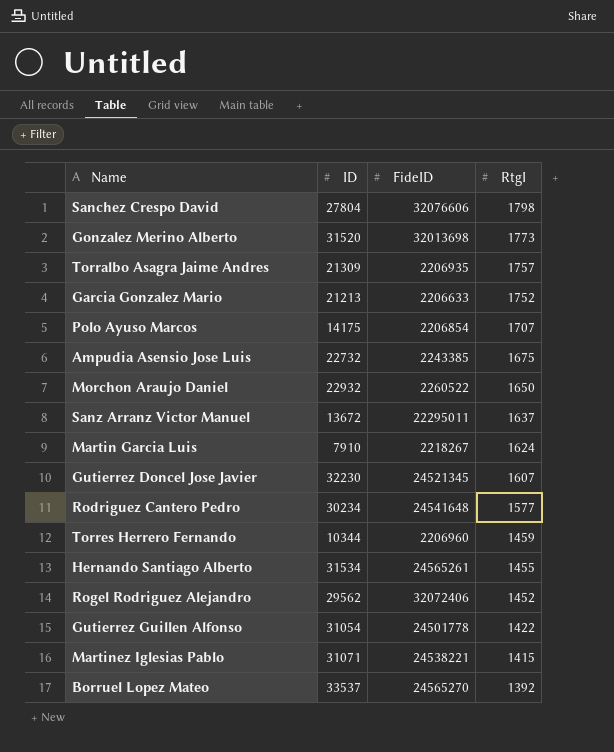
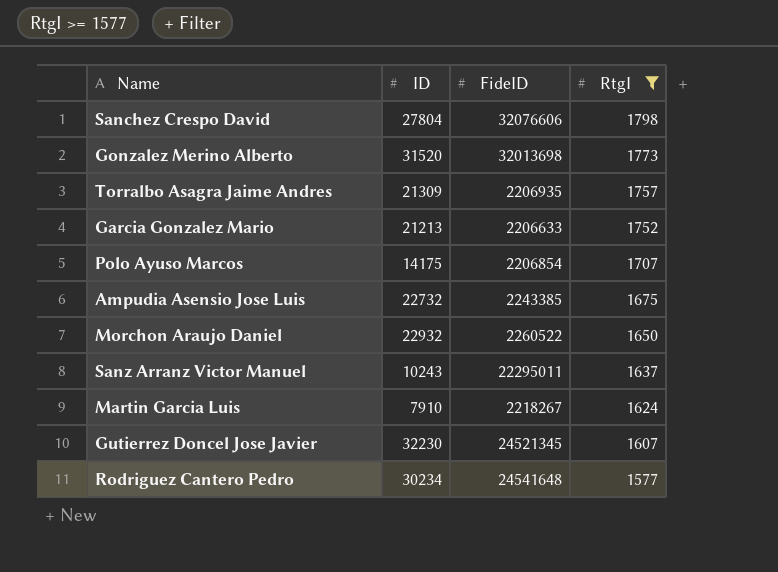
filter: none -> RtgI >= 1577
Sanz Arranz Victor Manuel | ID: 13672 -> 10243

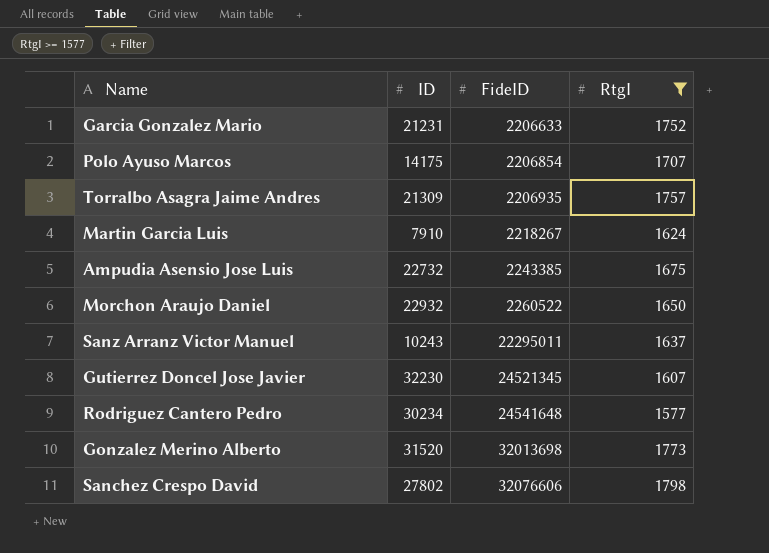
row order: RtgI descending -> FideID ascending
Garcia Gonzalez Mario | ID: 21213 -> 21231
Sanchez Crespo David | ID: 27804 -> 27802

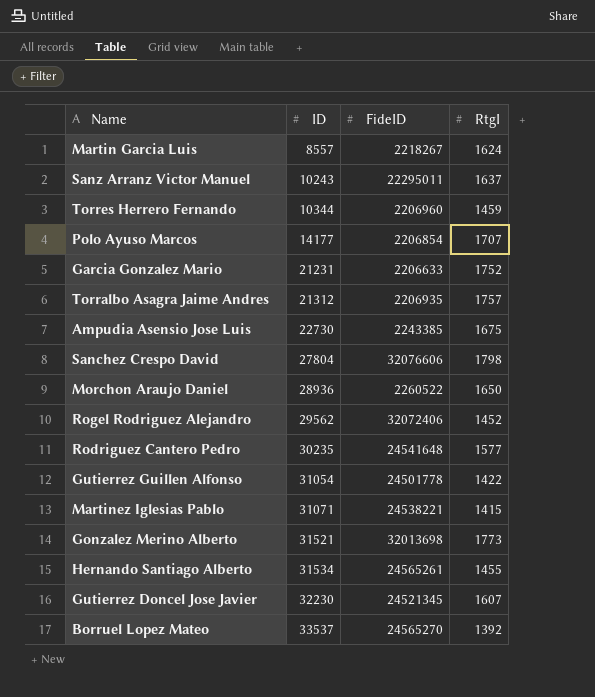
filter: RtgI >= 1577 -> none
row order: FideID ascending -> ID ascending
Martin Garcia Luis | ID: 7910 -> 8557
Polo Ayuso Marcos | ID: 14175 -> 14177
Torralbo Asagra Jaime Andres | ID: 21309 -> 21312
Ampudia Asensio Jose Luis | ID: 22732 -> 22730
Sanchez Crespo David | ID: 27802 -> 27804
Morchon Araujo Daniel | ID: 22932 -> 28936
Rodriguez Cantero Pedro | ID: 30234 -> 30235
Gonzalez Merino Alberto | ID: 31520 -> 31521

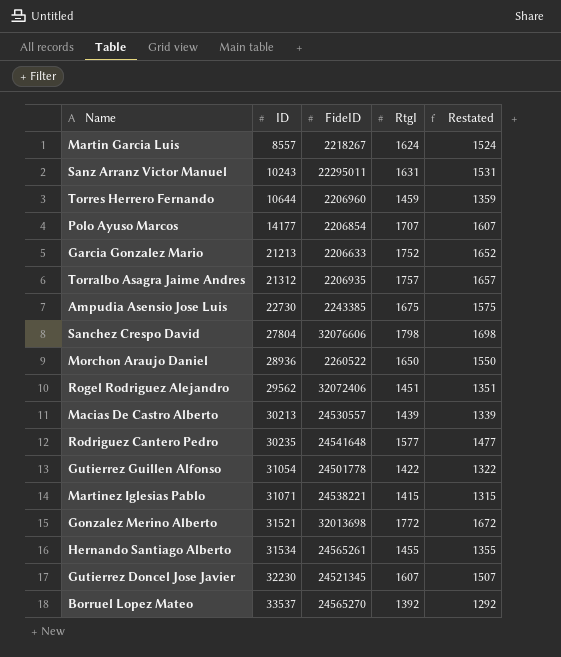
column Restated | formula: none -> [RtgI] - 100
Sanz Arranz Victor Manuel | RtgI: 1637 -> 1631
Torres Herrero Fernando | ID: 10344 -> 10644
Garcia Gonzalez Mario | ID: 21231 -> 21213
Rogel Rodriguez Alejandro | RtgI: 1452 -> 1451
row Macias De Castro Alberto: none -> 30213 | 24530557 | 1439 | 1339
Gonzalez Merino Alberto | RtgI: 1773 -> 1772

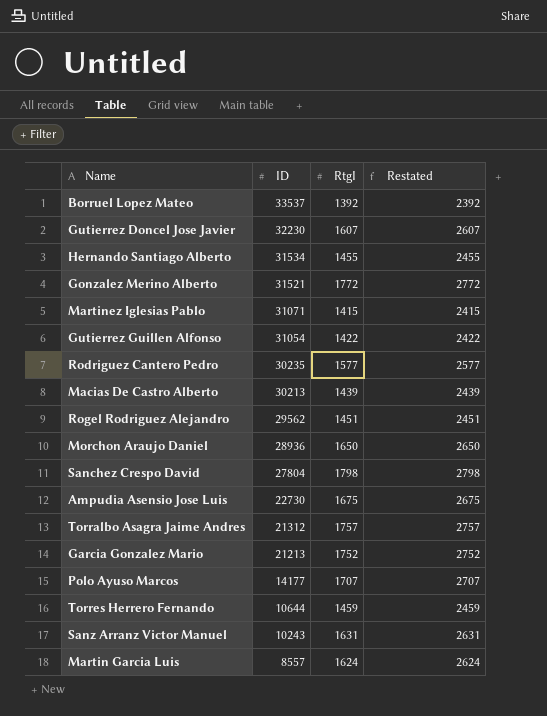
row order: ID ascending -> ID descending
column FideID | position: 3 -> none
column Restated | formula: [RtgI] - 100 -> [RtgI] + 1000

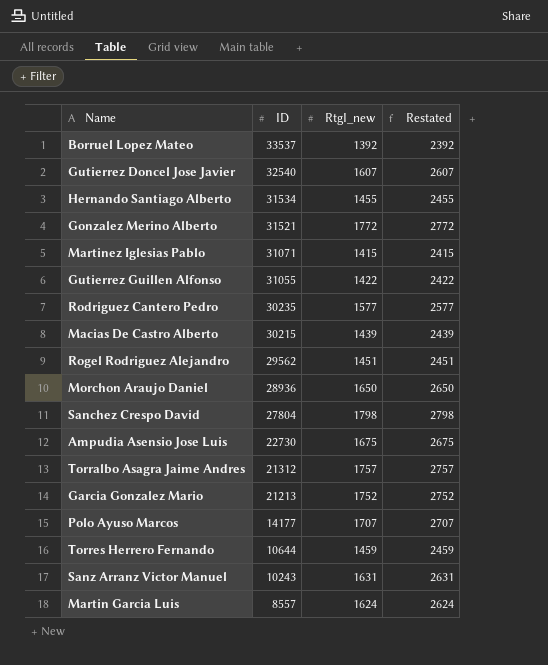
column name: RtgI -> RtgI_new
Gutierrez Doncel Jose Javier | ID: 32230 -> 32540
Gutierrez Guillen Alfonso | ID: 31054 -> 31055
Macias De Castro Alberto | ID: 30213 -> 30215

